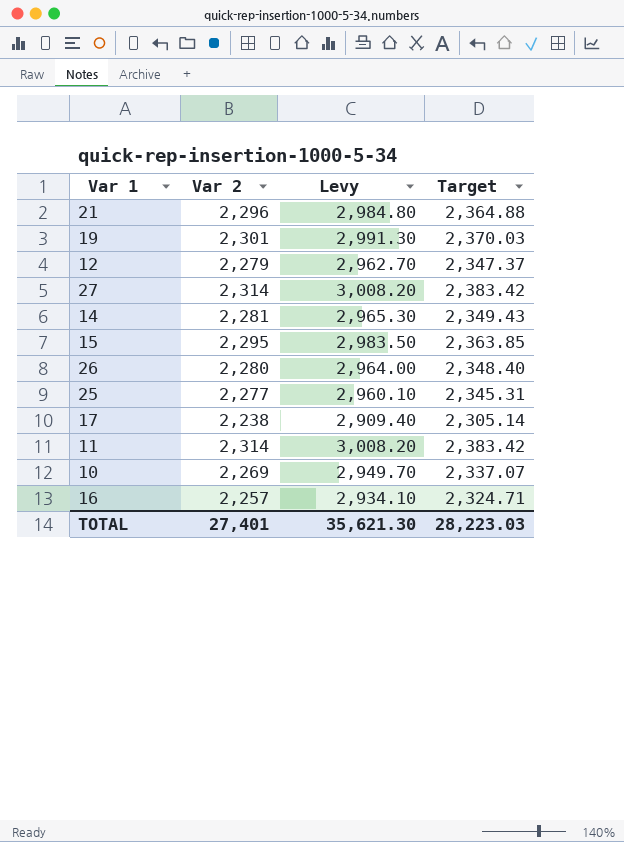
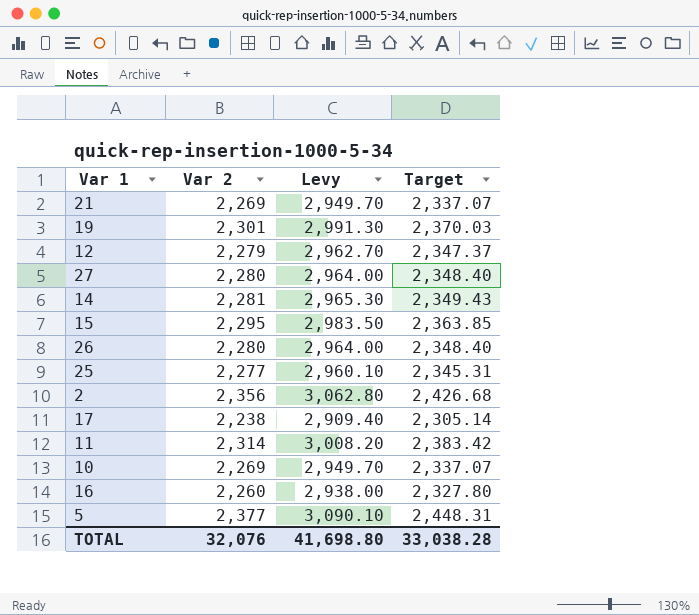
21 | Var 2: 2,296 -> 2,269
21 | Levy: 2,984.80 -> 2,949.70
21 | Target: 2,364.88 -> 2,337.07
27 | Var 2: 2,314 -> 2,280
27 | Levy: 3,008.20 -> 2,964.00
27 | Target: 2,383.42 -> 2,348.40
row 2: none -> 2,356 | 3,062.80 | 2,426.68
16 | Var 2: 2,257 -> 2,260
16 | Levy: 2,934.10 -> 2,938.00
16 | Target: 2,324.71 -> 2,327.80
row 5: none -> 2,377 | 3,090.10 | 2,448.31
TOTAL | Var 2: 27,401 -> 32,076
TOTAL | Levy: 35,621.30 -> 41,698.80
TOTAL | Target: 28,223.03 -> 33,038.28

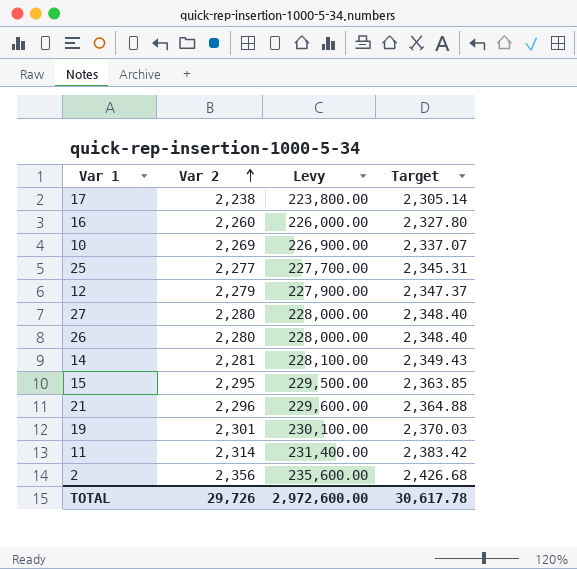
row order: none -> Var 2 ascending
column Levy | formula: [Var 2] * 1.3 -> [Var 2] * 100
row 5: 2,377 | 3,090.10 | 2,448.31 -> none
21 | Var 2: 2,269 -> 2,296
21 | Target: 2,337.07 -> 2,364.88
TOTAL | Var 2: 32,076 -> 29,726
TOTAL | Levy: 41,698.80 -> 2,972,600.00
TOTAL | Target: 33,038.28 -> 30,617.78

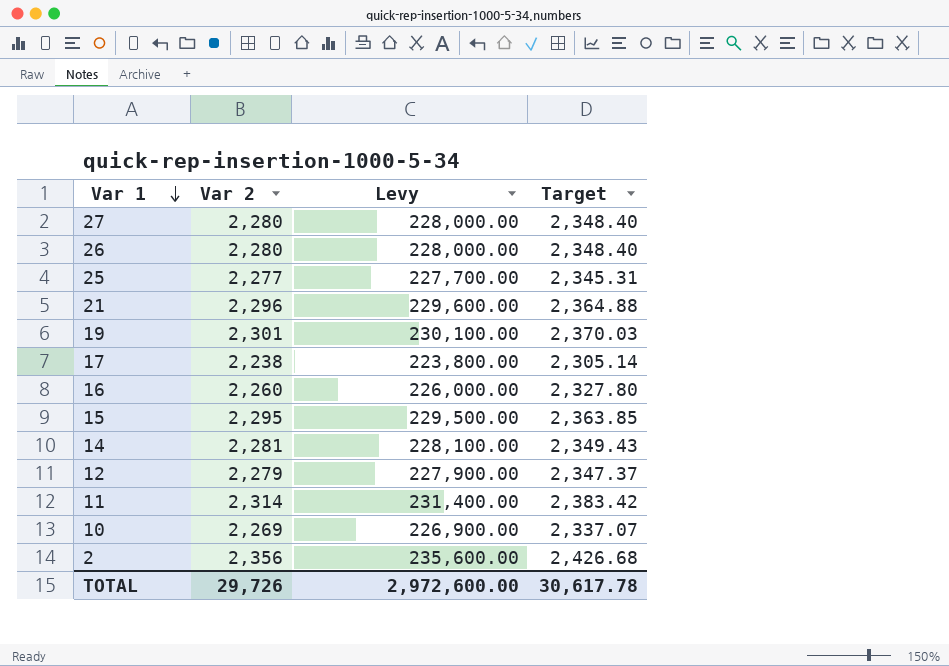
row order: Var 2 ascending -> Var 1 descending

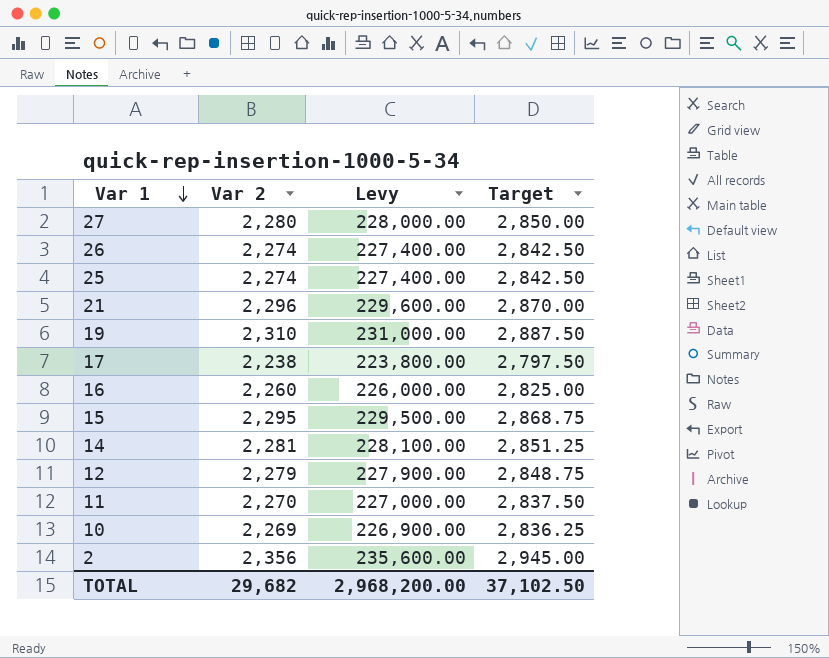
column Target | formula: [Var 2] * 1.03 -> [Var 2] * 1.25
26 | Var 2: 2,280 -> 2,274
26 | Levy: 228,000.00 -> 227,400.00
25 | Var 2: 2,277 -> 2,274
25 | Levy: 227,700.00 -> 227,400.00
19 | Var 2: 2,301 -> 2,310
19 | Levy: 230,100.00 -> 231,000.00
11 | Var 2: 2,314 -> 2,270
11 | Levy: 231,400.00 -> 227,000.00
TOTAL | Var 2: 29,726 -> 29,682
TOTAL | Levy: 2,972,600.00 -> 2,968,200.00
TOTAL | Target: 30,617.78 -> 37,102.50

